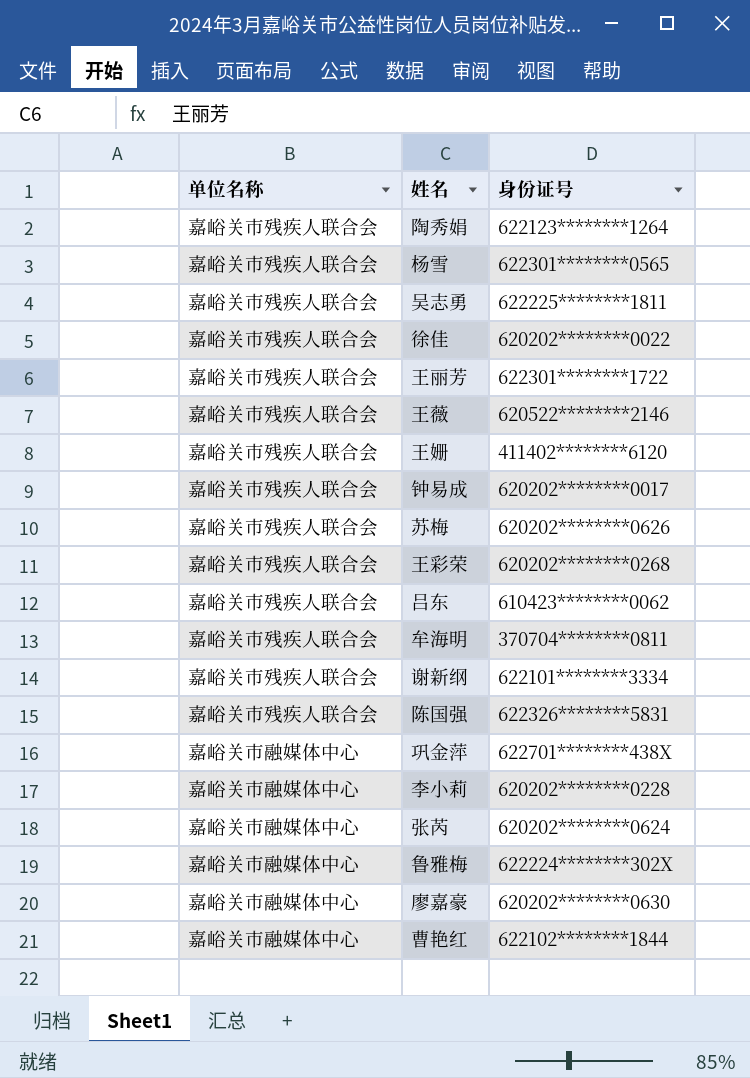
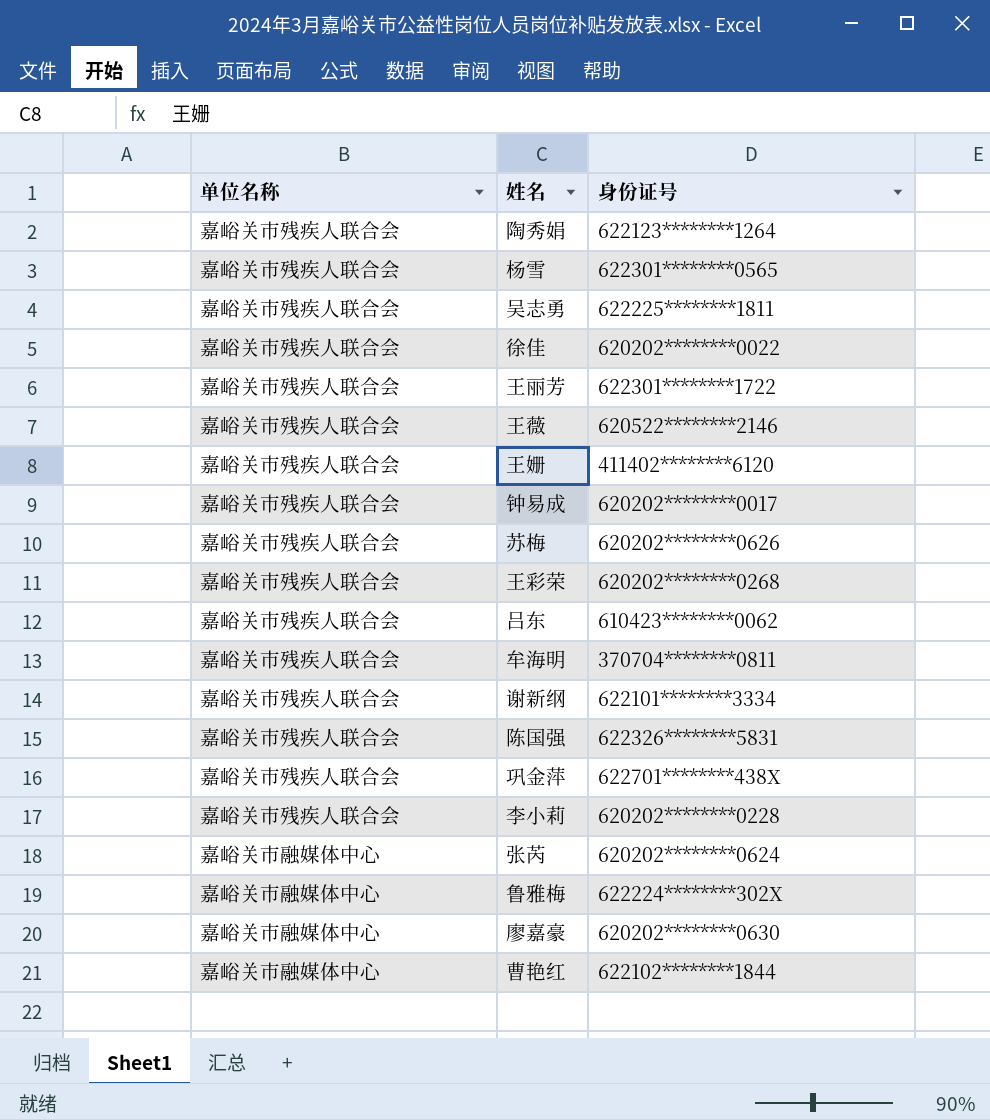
巩金萍 | 单位名称: 嘉峪关市融媒体中心 -> 嘉峪关市残疾人联合会
李小莉 | 单位名称: 嘉峪关市融媒体中心 -> 嘉峪关市残疾人联合会

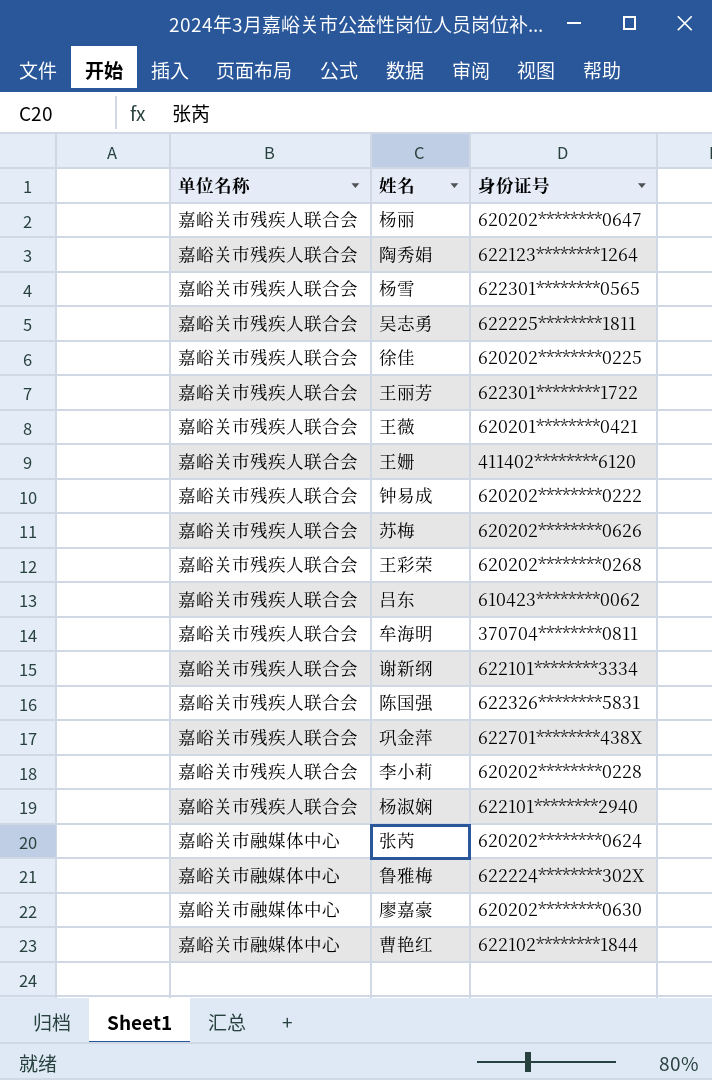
row 杨丽: none -> 嘉峪关市残疾人联合会 | 620202********0647
徐佳 | 身份证号: 620202********0022 -> 620202********0225
王薇 | 身份证号: 620522********2146 -> 620201********0421
钟易成 | 身份证号: 620202********0017 -> 620202********0222
row 杨淑娴: none -> 嘉峪关市残疾人联合会 | 622101********2940

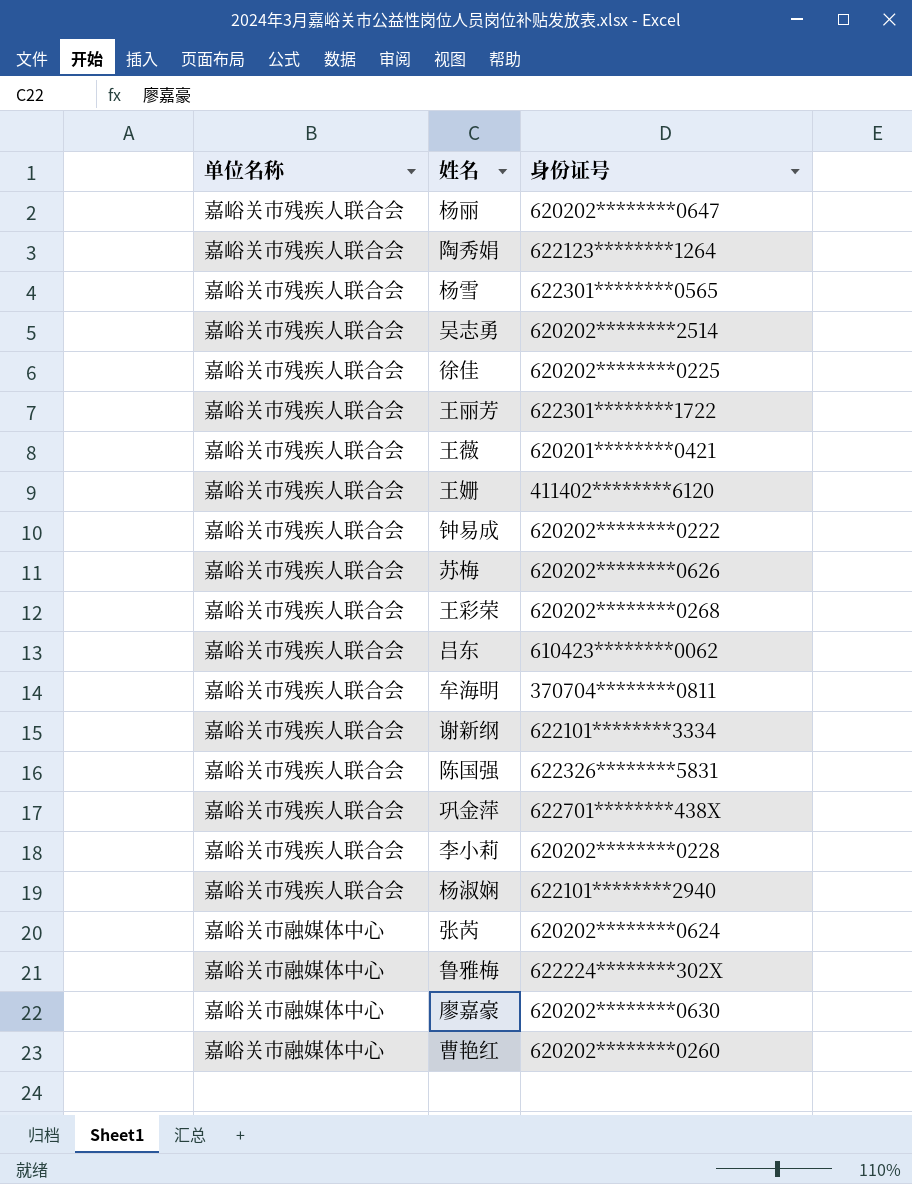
吴志勇 | 身份证号: 622225********1811 -> 620202********2514
曹艳红 | 身份证号: 622102********1844 -> 620202********0260

